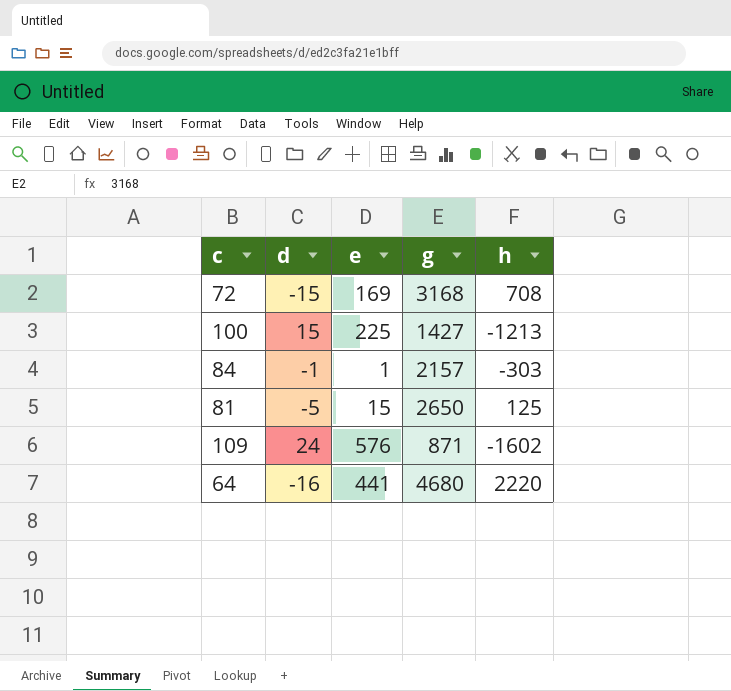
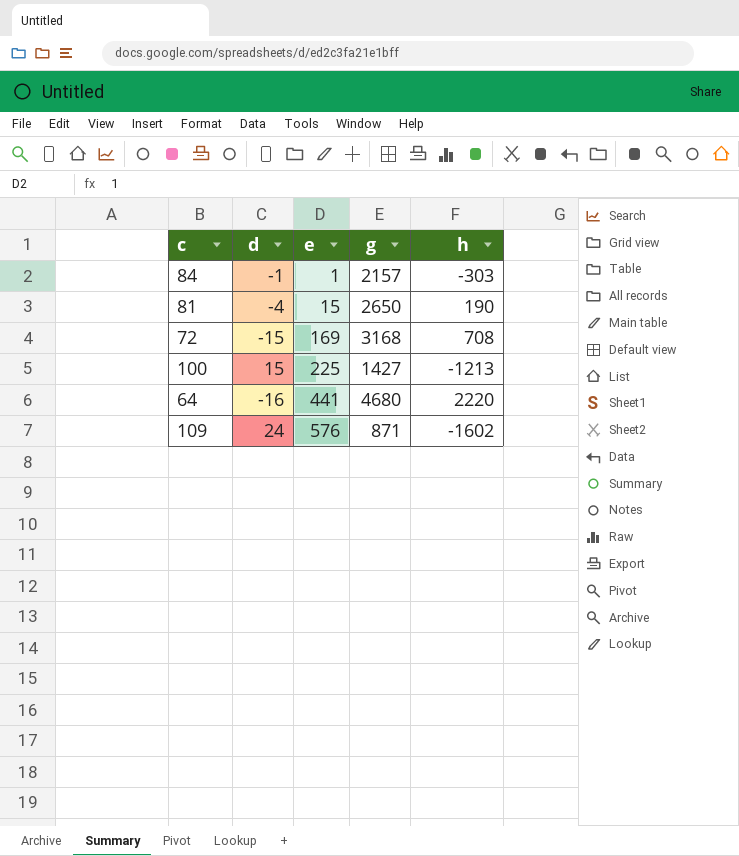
row order: none -> e ascending
81 | d: -5 -> -4
81 | h: 125 -> 190

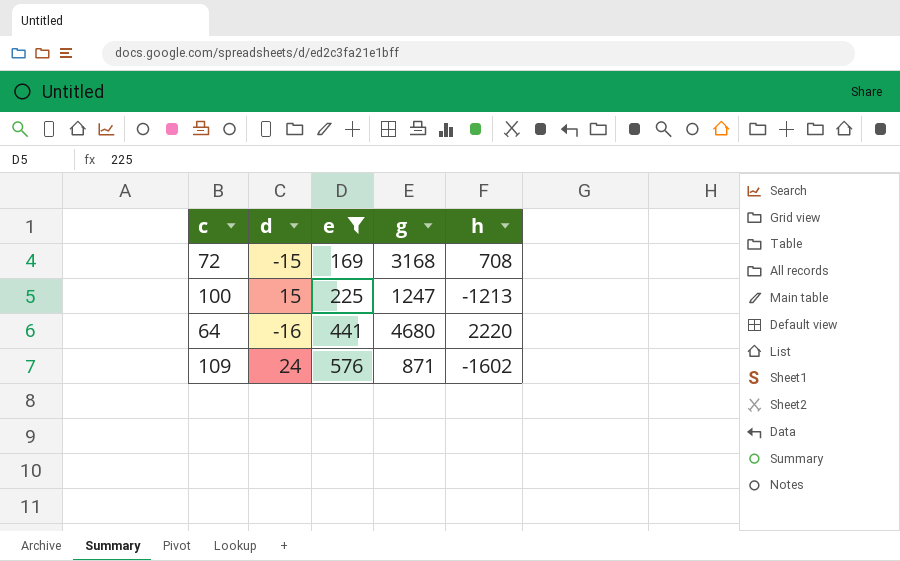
filter: none -> e >= 169
100 | g: 1427 -> 1247

